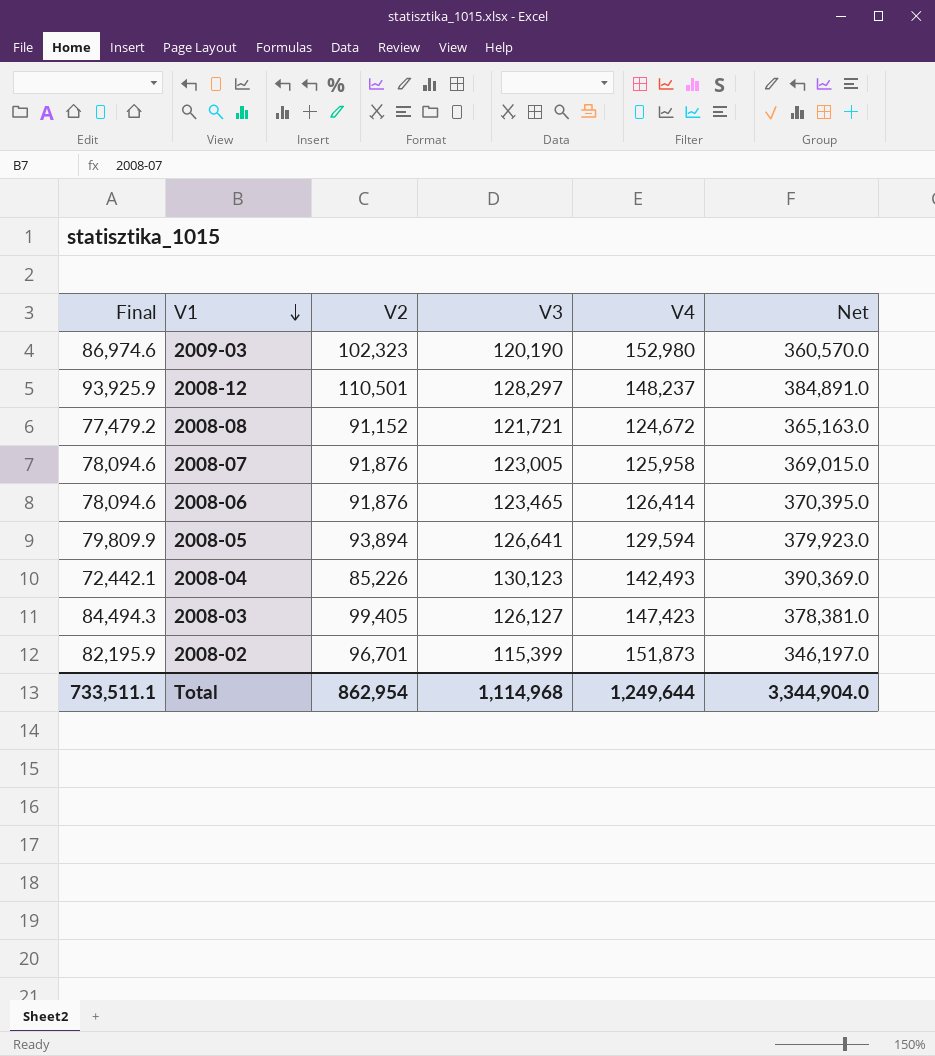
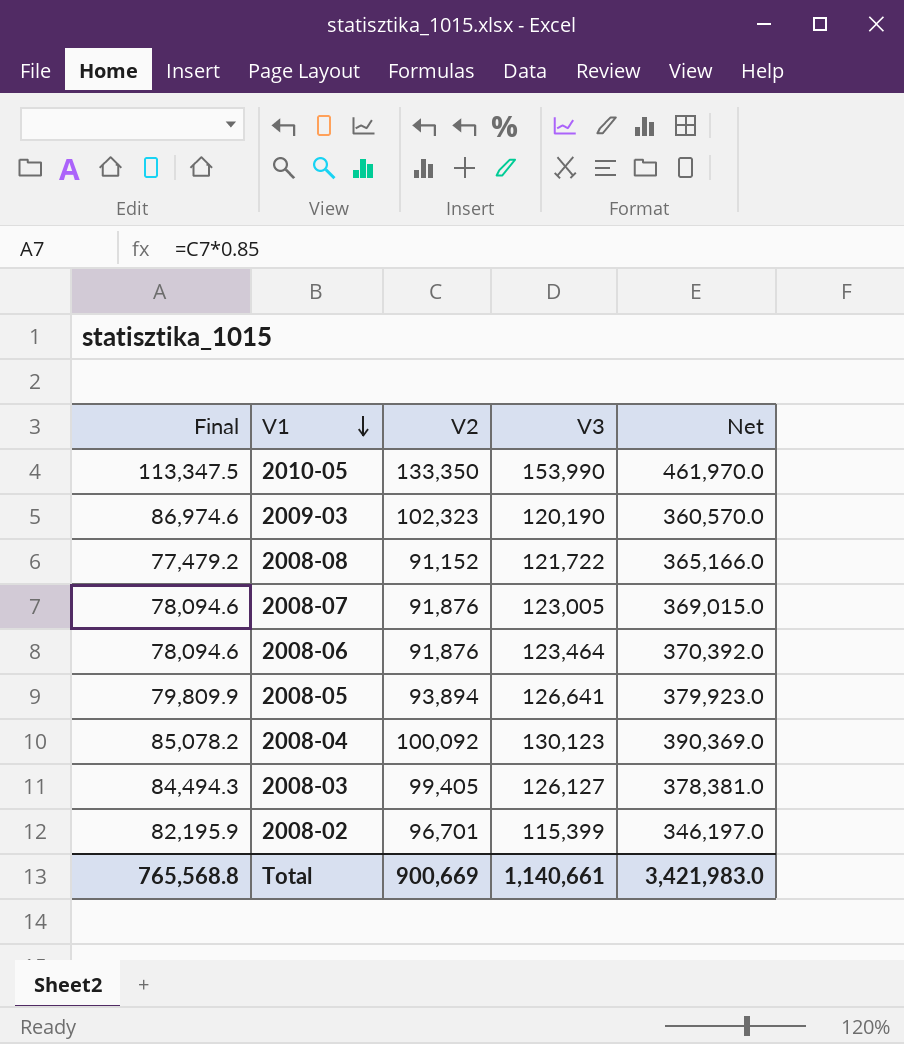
column V4 | position: 5 -> none
row 2008-12: 93,925.9 | 110,501 | 128,297 | 148,237 | 384,891.0 -> none
row 2010-05: none -> 113,347.5 | 133,350 | 153,990 | 461,970.0
2008-08 | V3: 121,721 -> 121,722
2008-08 | Net: 365,163.0 -> 365,166.0
2008-06 | V3: 123,465 -> 123,464
2008-06 | Net: 370,395.0 -> 370,392.0
2008-04 | Final: 72,442.1 -> 85,078.2
2008-04 | V2: 85,226 -> 100,092
Total | Final: 733,511.1 -> 765,568.8
Total | V2: 862,954 -> 900,669
Total | V3: 1,114,968 -> 1,140,661
Total | Net: 3,344,904.0 -> 3,421,983.0

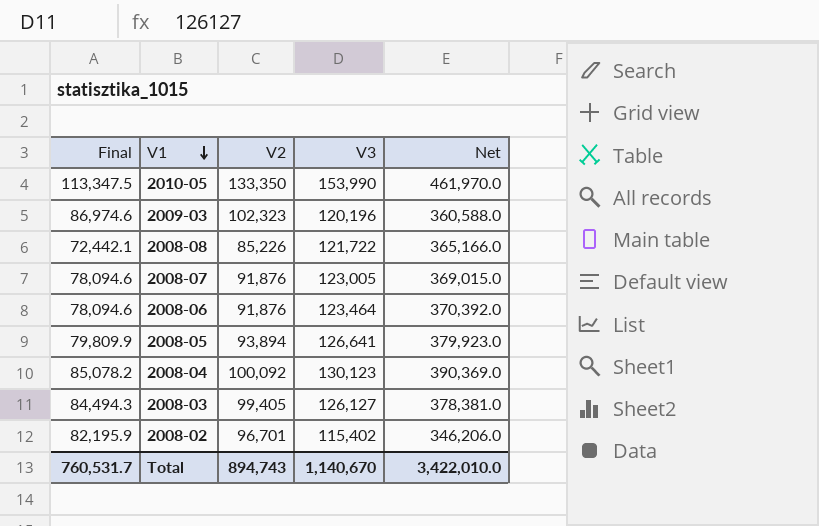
2009-03 | V3: 120,190 -> 120,196
2009-03 | Net: 360,570.0 -> 360,588.0
2008-08 | Final: 77,479.2 -> 72,442.1
2008-08 | V2: 91,152 -> 85,226
2008-02 | V3: 115,399 -> 115,402
2008-02 | Net: 346,197.0 -> 346,206.0
Total | Final: 765,568.8 -> 760,531.7
Total | V2: 900,669 -> 894,743
Total | V3: 1,140,661 -> 1,140,670
Total | Net: 3,421,983.0 -> 3,422,010.0

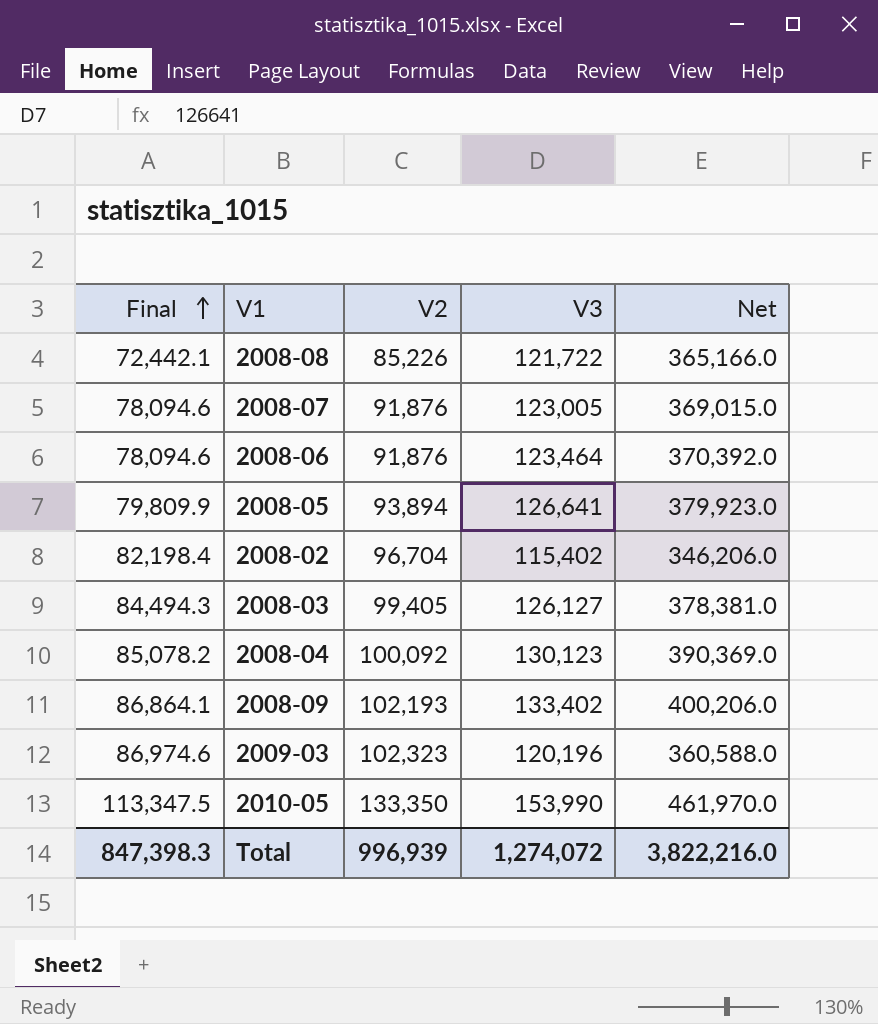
row order: V1 descending -> Final ascending
2008-02 | Final: 82,195.9 -> 82,198.4
2008-02 | V2: 96,701 -> 96,704
row 2008-09: none -> 86,864.1 | 102,193 | 133,402 | 400,206.0
Total | Final: 760,531.7 -> 847,398.3
Total | V2: 894,743 -> 996,939
Total | V3: 1,140,670 -> 1,274,072
Total | Net: 3,422,010.0 -> 3,822,216.0

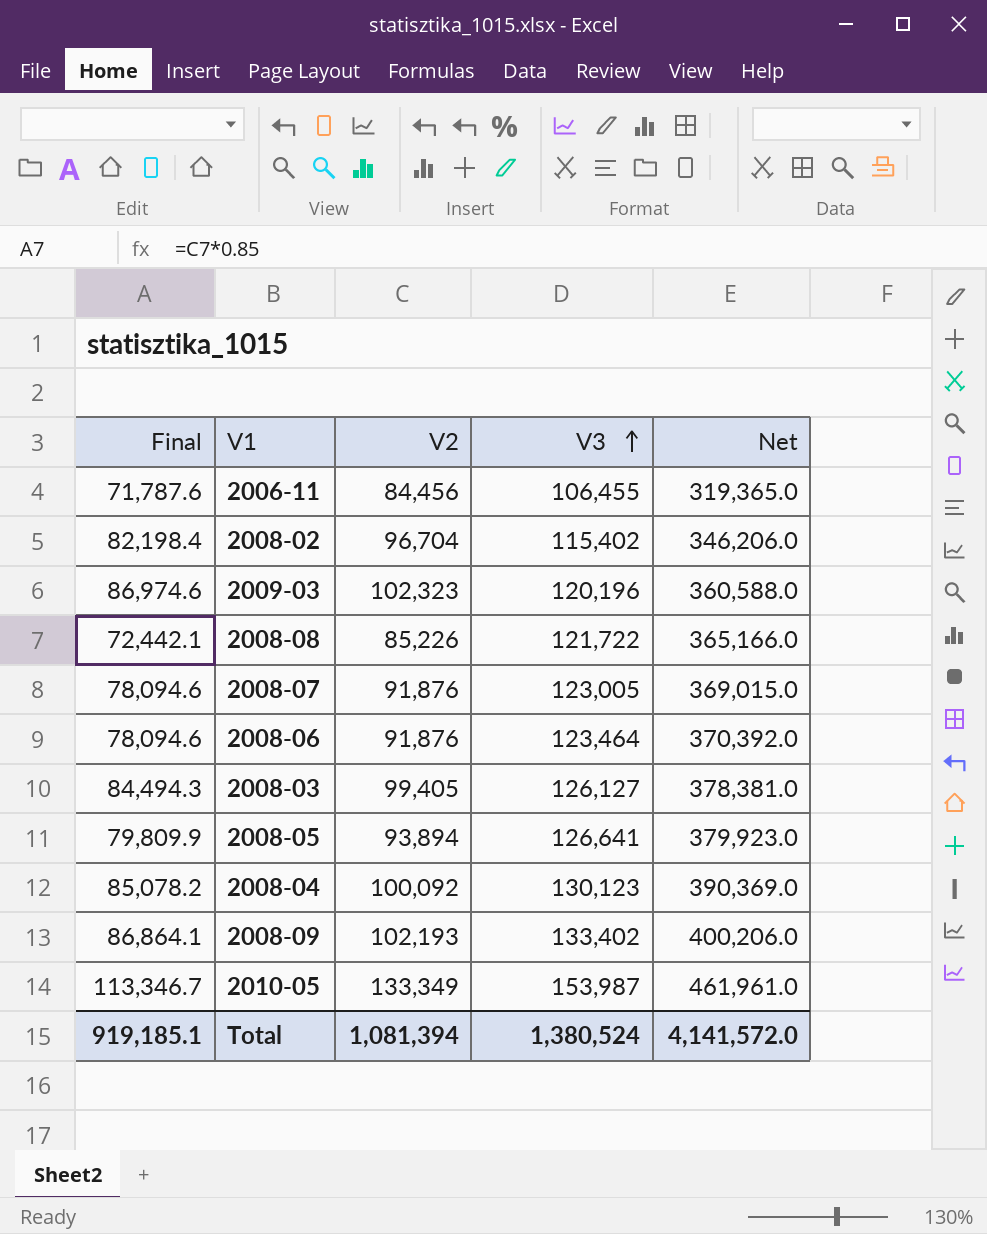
row order: Final ascending -> V3 ascending
row 2006-11: none -> 71,787.6 | 84,456 | 106,455 | 319,365.0
2010-05 | Final: 113,347.5 -> 113,346.7
2010-05 | V2: 133,350 -> 133,349
2010-05 | V3: 153,990 -> 153,987
2010-05 | Net: 461,970.0 -> 461,961.0
Total | Final: 847,398.3 -> 919,185.1
Total | V2: 996,939 -> 1,081,394
Total | V3: 1,274,072 -> 1,380,524
Total | Net: 3,822,216.0 -> 4,141,572.0

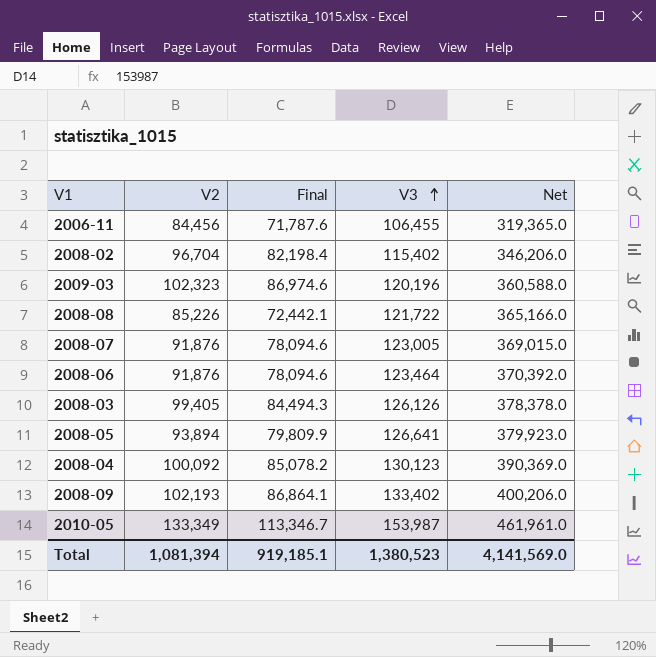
column Final | position: 1 -> 3
2008-03 | V3: 126,127 -> 126,126
2008-03 | Net: 378,381.0 -> 378,378.0
Total | V3: 1,380,524 -> 1,380,523
Total | Net: 4,141,572.0 -> 4,141,569.0

